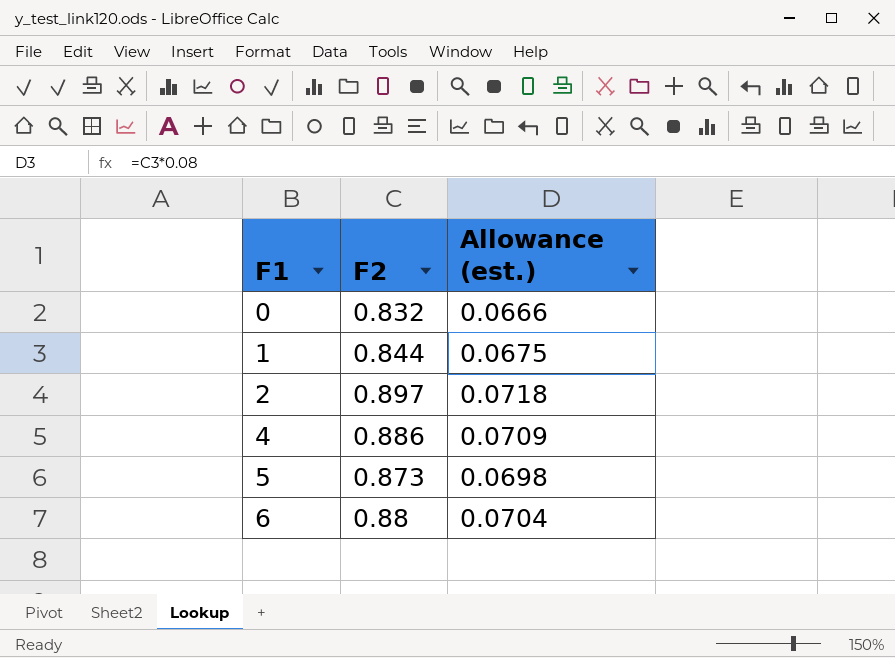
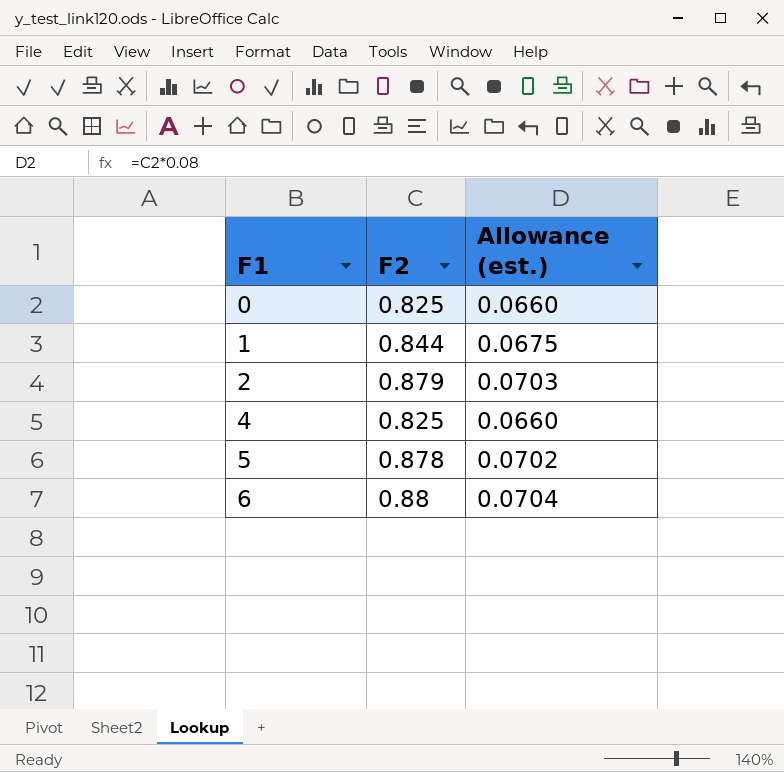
0 | F2: 0.832 -> 0.825
0 | Allowance (est.): 0.0666 -> 0.0660
2 | F2: 0.897 -> 0.879
2 | Allowance (est.): 0.0718 -> 0.0703
4 | F2: 0.886 -> 0.825
4 | Allowance (est.): 0.0709 -> 0.0660
5 | F2: 0.873 -> 0.878
5 | Allowance (est.): 0.0698 -> 0.0702

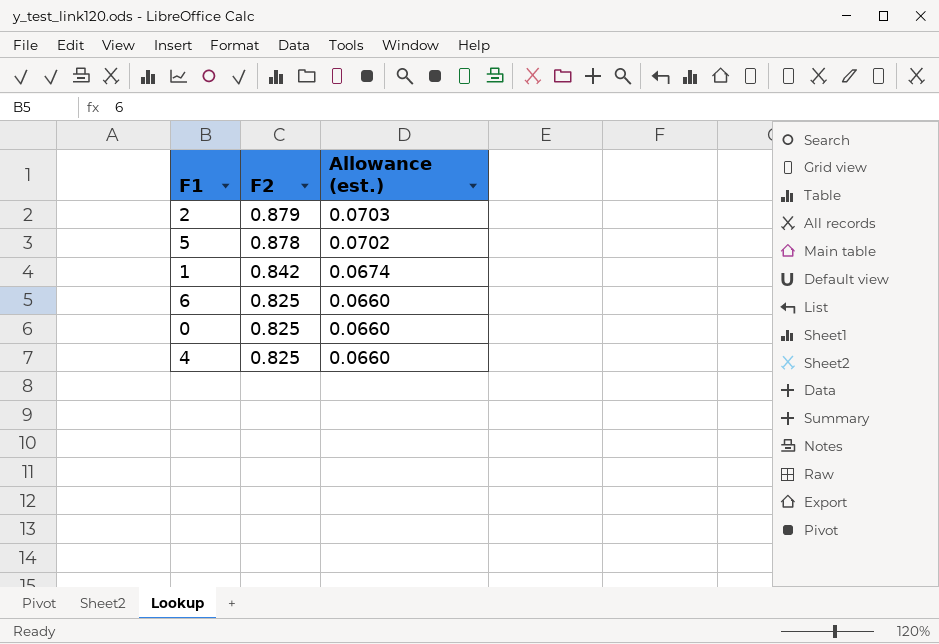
row order: F1 ascending -> F2 descending
1 | F2: 0.844 -> 0.842
1 | Allowance (est.): 0.0675 -> 0.0674
6 | F2: 0.88 -> 0.825
6 | Allowance (est.): 0.0704 -> 0.0660

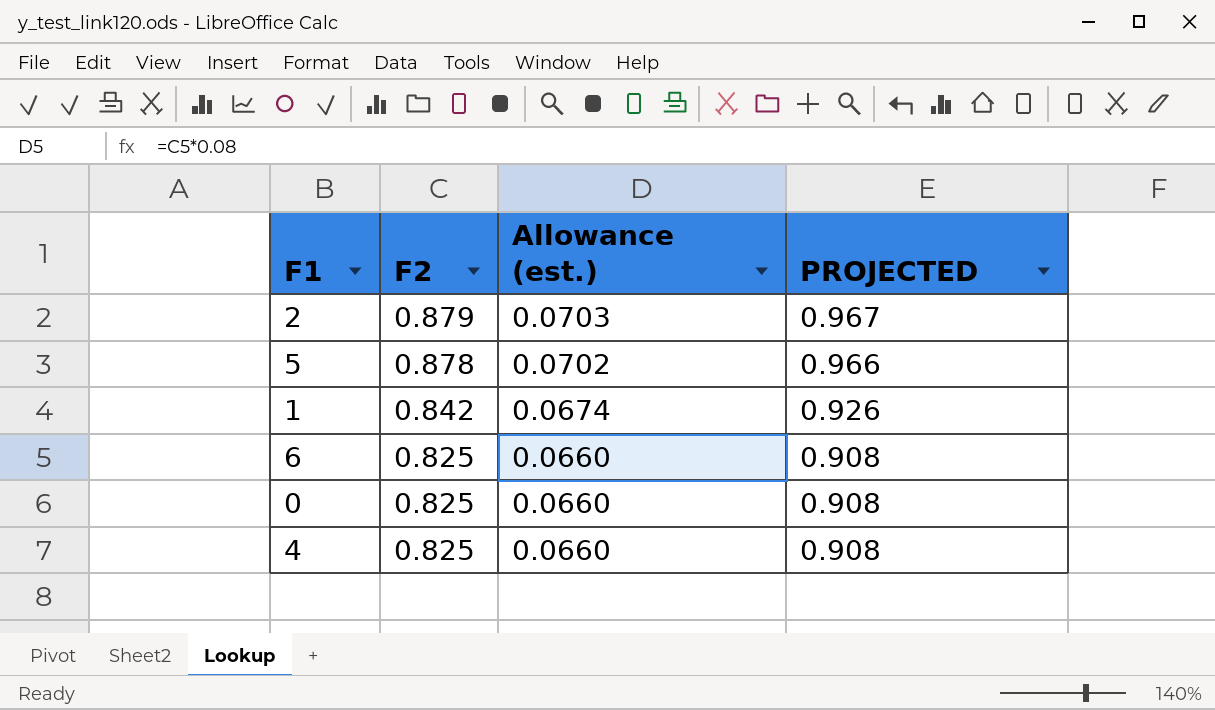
column PROJECTED | formula: none -> [F2] * 1.1

